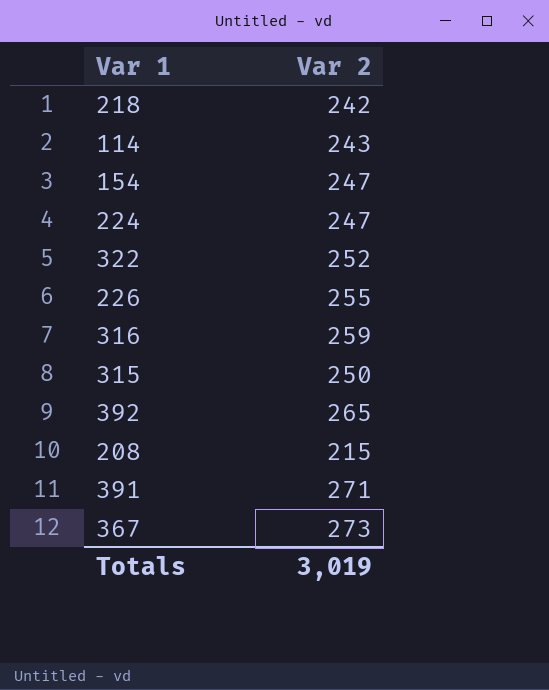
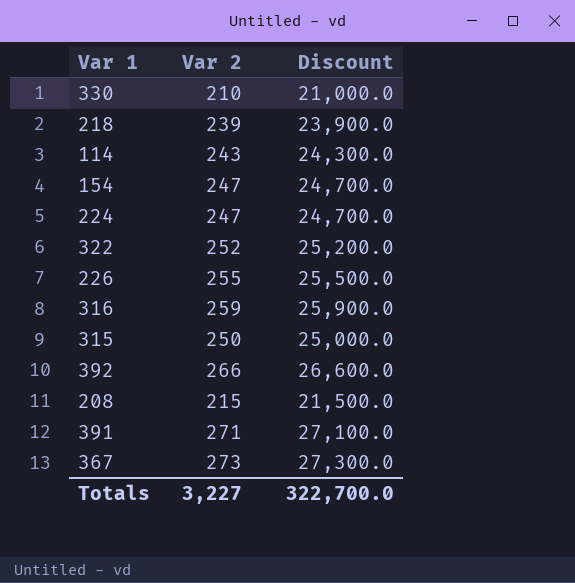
column Discount | formula: none -> [Var 2] * 100
row 330: none -> 210 | 21,000.0
218 | Var 2: 242 -> 239
392 | Var 2: 265 -> 266
Totals | Var 2: 3,019 -> 3,227

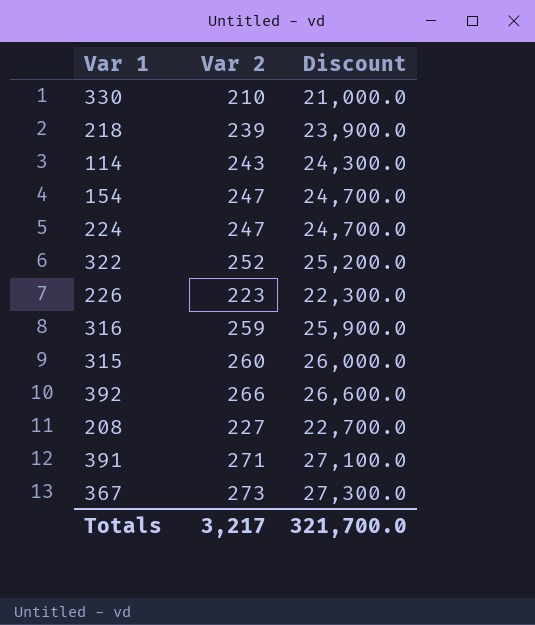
226 | Var 2: 255 -> 223
226 | Discount: 25,500.0 -> 22,300.0
315 | Var 2: 250 -> 260
315 | Discount: 25,000.0 -> 26,000.0
208 | Var 2: 215 -> 227
208 | Discount: 21,500.0 -> 22,700.0
Totals | Var 2: 3,227 -> 3,217
Totals | Discount: 322,700.0 -> 321,700.0

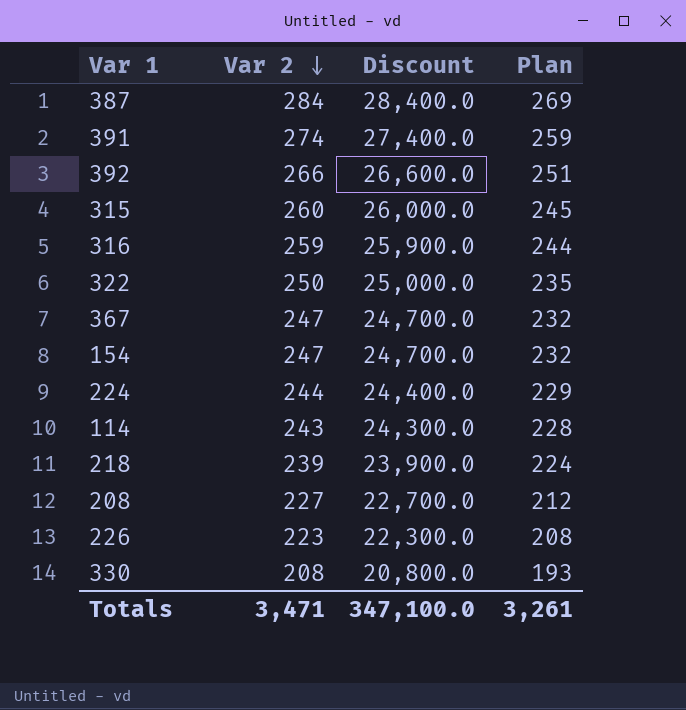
row order: none -> Var 2 descending
column Plan | formula: none -> [Var 2] - 15
row 387: none -> 284 | 28,400.0 | 269
391 | Var 2: 271 -> 274
391 | Discount: 27,100.0 -> 27,400.0
322 | Var 2: 252 -> 250
322 | Discount: 25,200.0 -> 25,000.0
367 | Var 2: 273 -> 247
367 | Discount: 27,300.0 -> 24,700.0
224 | Var 2: 247 -> 244
224 | Discount: 24,700.0 -> 24,400.0
330 | Var 2: 210 -> 208
330 | Discount: 21,000.0 -> 20,800.0
Totals | Var 2: 3,217 -> 3,471
Totals | Discount: 321,700.0 -> 347,100.0

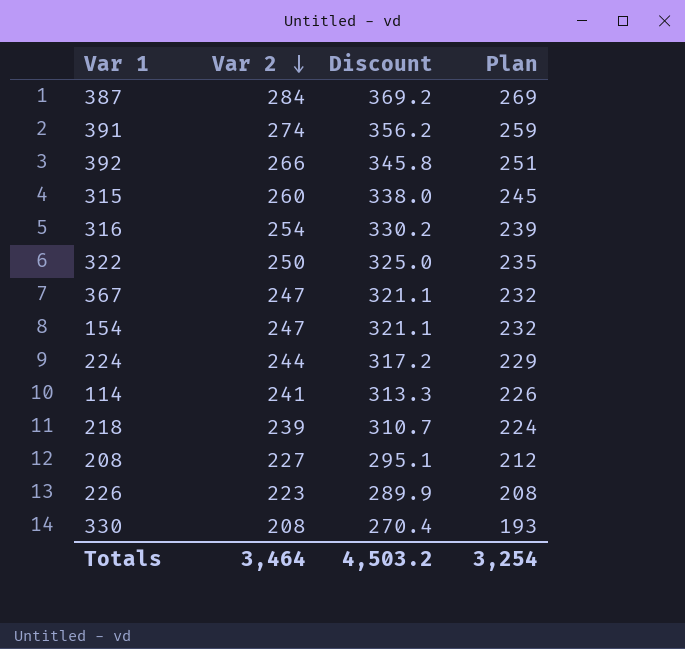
column Discount | formula: [Var 2] * 100 -> [Var 2] * 1.3
316 | Var 2: 259 -> 254
316 | Plan: 244 -> 239
114 | Var 2: 243 -> 241
114 | Plan: 228 -> 226
Totals | Var 2: 3,471 -> 3,464
Totals | Discount: 347,100.0 -> 4,503.2
Totals | Plan: 3,261 -> 3,254

